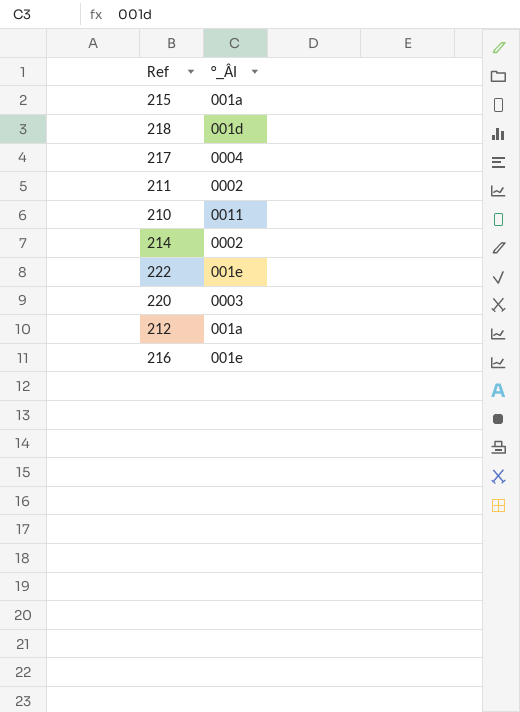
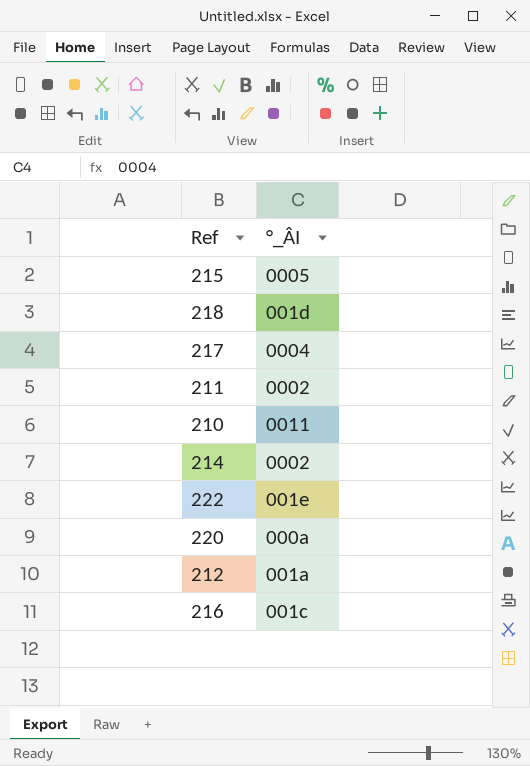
215 | °_ÂI: 001a -> 0005
220 | °_ÂI: 0003 -> 000a
216 | °_ÂI: 001e -> 001c

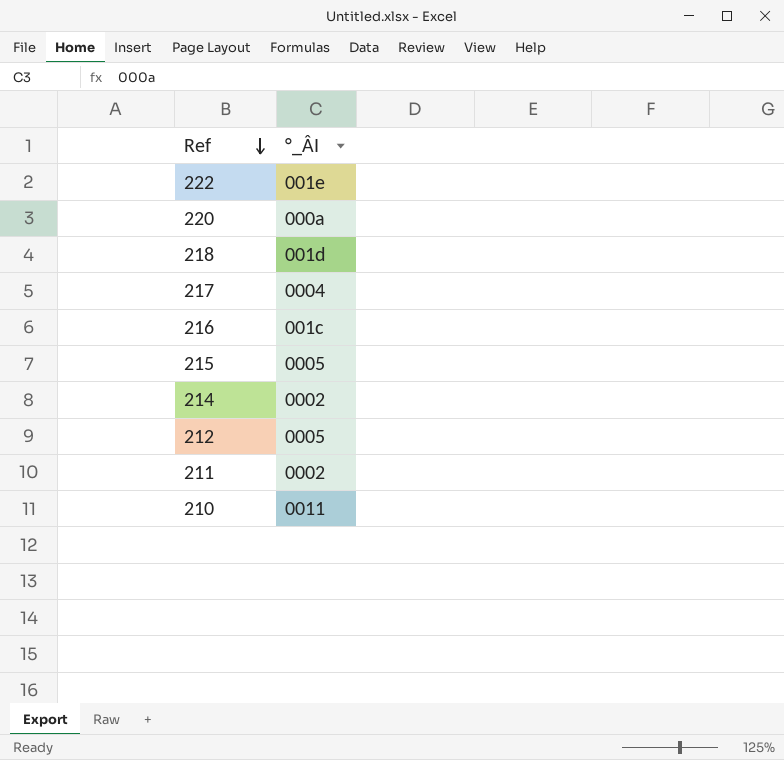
row order: none -> Ref descending
212 | °_ÂI: 001a -> 0005

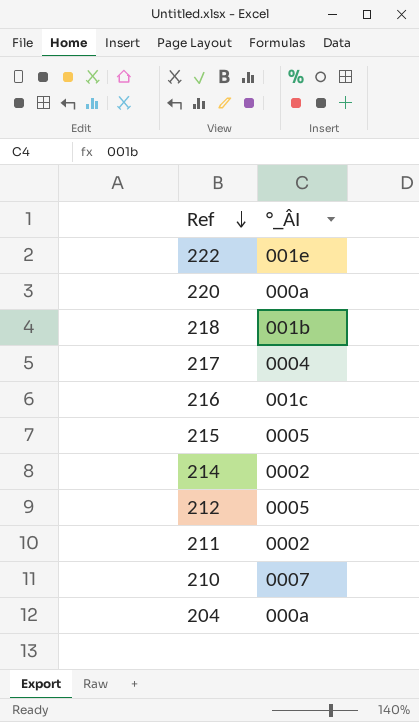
218 | °_ÂI: 001d -> 001b
210 | °_ÂI: 0011 -> 0007
row 204: none -> 000a

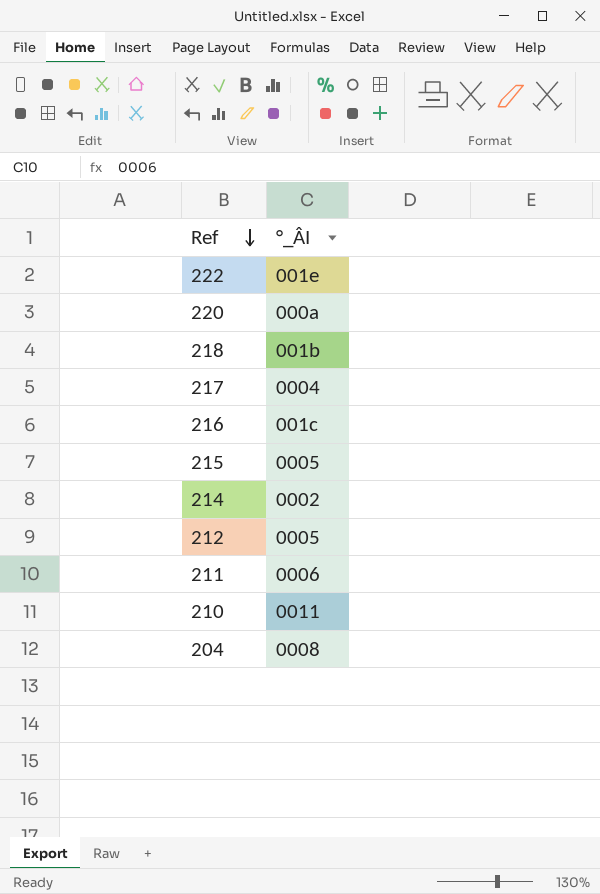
211 | °_ÂI: 0002 -> 0006
210 | °_ÂI: 0007 -> 0011
204 | °_ÂI: 000a -> 0008

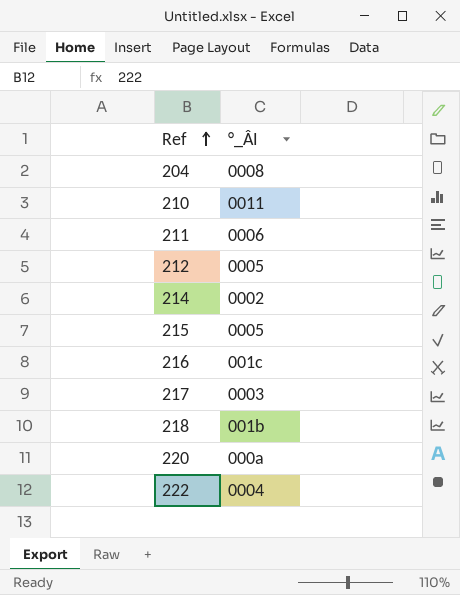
row order: Ref descending -> Ref ascending
217 | °_ÂI: 0004 -> 0003
222 | °_ÂI: 001e -> 0004

